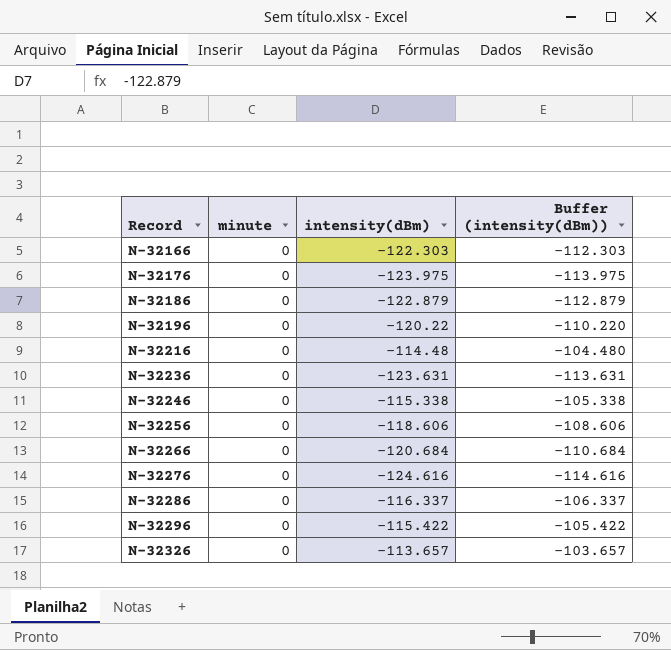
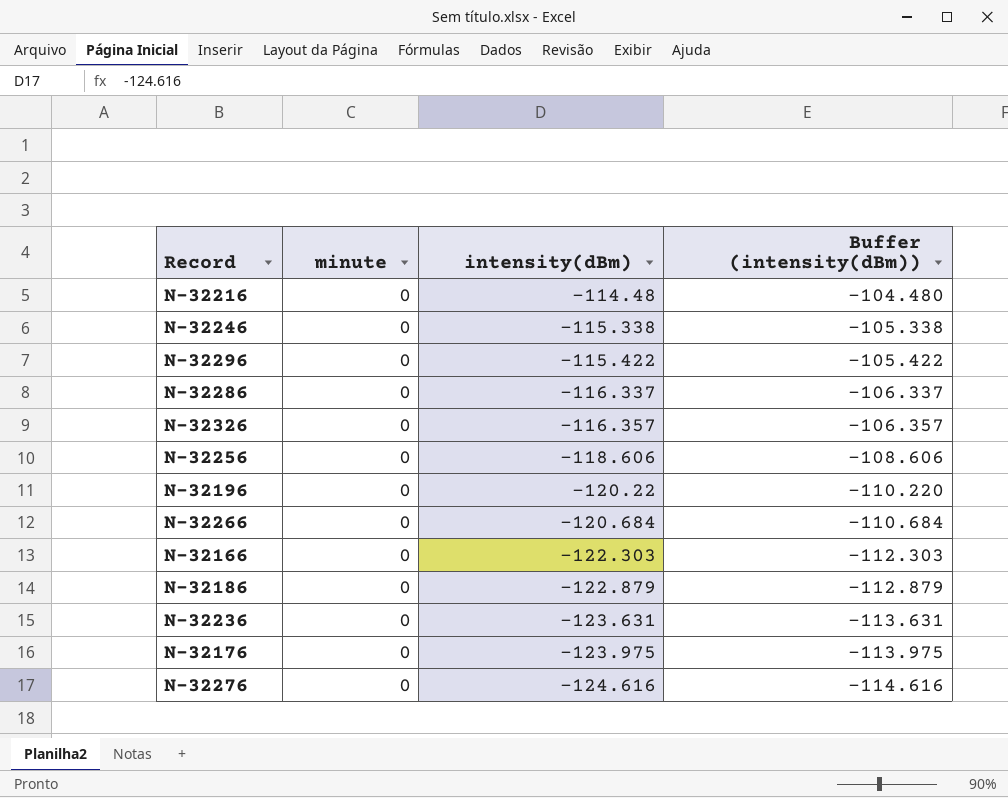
row order: Record ascending -> intensity(dBm) descending
N-32326 | intensity(dBm): -113.657 -> -116.357
N-32326 | Buffer (intensity(dBm)): -103.657 -> -106.357

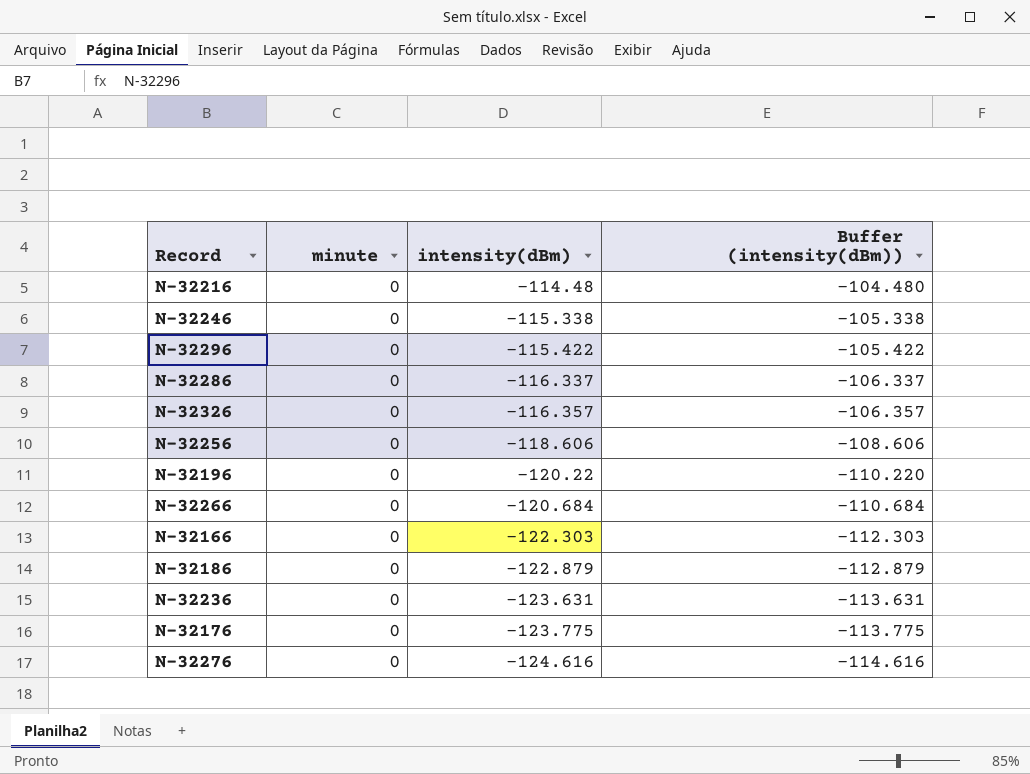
N-32176 | intensity(dBm): -123.975 -> -123.775
N-32176 | Buffer (intensity(dBm)): -113.975 -> -113.775

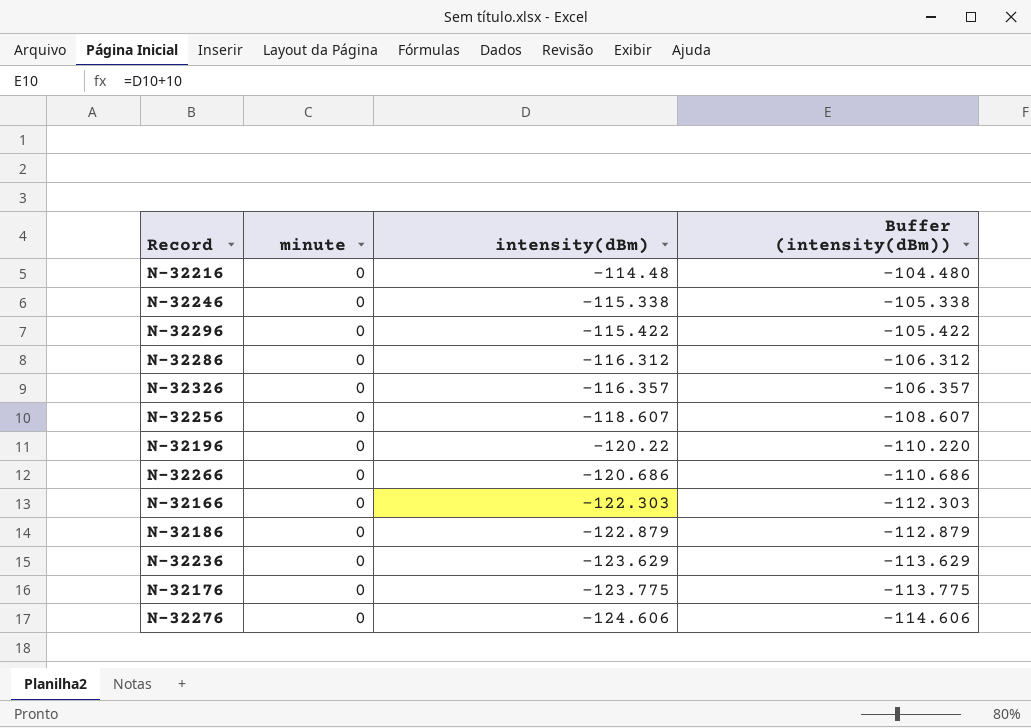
N-32286 | intensity(dBm): -116.337 -> -116.312
N-32286 | Buffer (intensity(dBm)): -106.337 -> -106.312
N-32256 | intensity(dBm): -118.606 -> -118.607
N-32256 | Buffer (intensity(dBm)): -108.606 -> -108.607
N-32266 | intensity(dBm): -120.684 -> -120.686
N-32266 | Buffer (intensity(dBm)): -110.684 -> -110.686
N-32236 | intensity(dBm): -123.631 -> -123.629
N-32236 | Buffer (intensity(dBm)): -113.631 -> -113.629
N-32276 | intensity(dBm): -124.616 -> -124.606
N-32276 | Buffer (intensity(dBm)): -114.616 -> -114.606

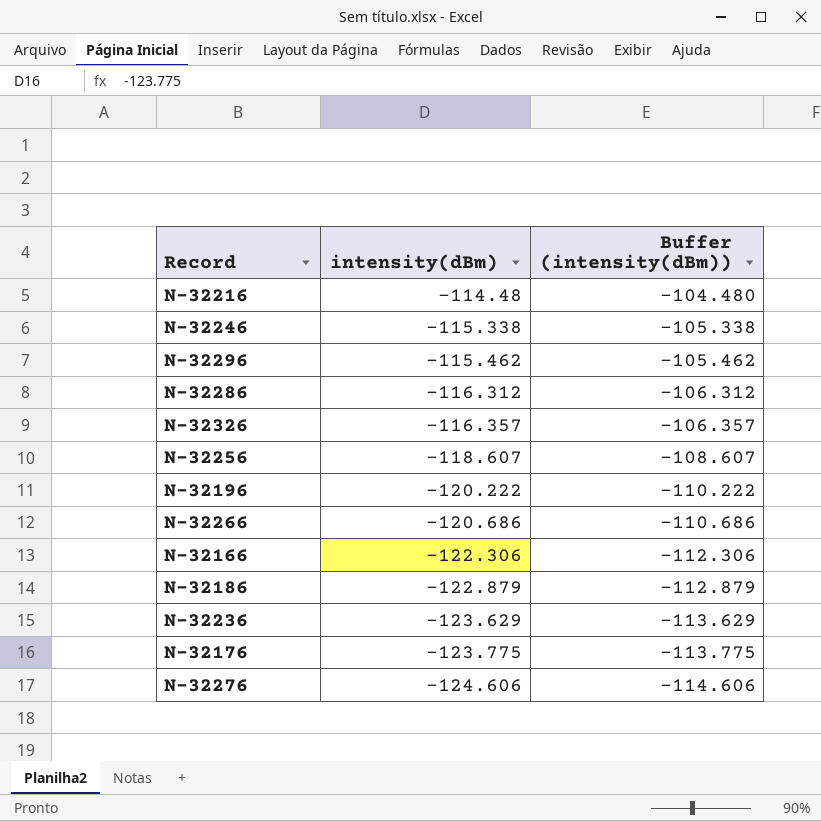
column minute | position: 2 -> none
N-32296 | intensity(dBm): -115.422 -> -115.462
N-32296 | Buffer (intensity(dBm)): -105.422 -> -105.462
N-32196 | intensity(dBm): -120.22 -> -120.222
N-32196 | Buffer (intensity(dBm)): -110.220 -> -110.222
N-32166 | intensity(dBm): -122.303 -> -122.306
N-32166 | Buffer (intensity(dBm)): -112.303 -> -112.306

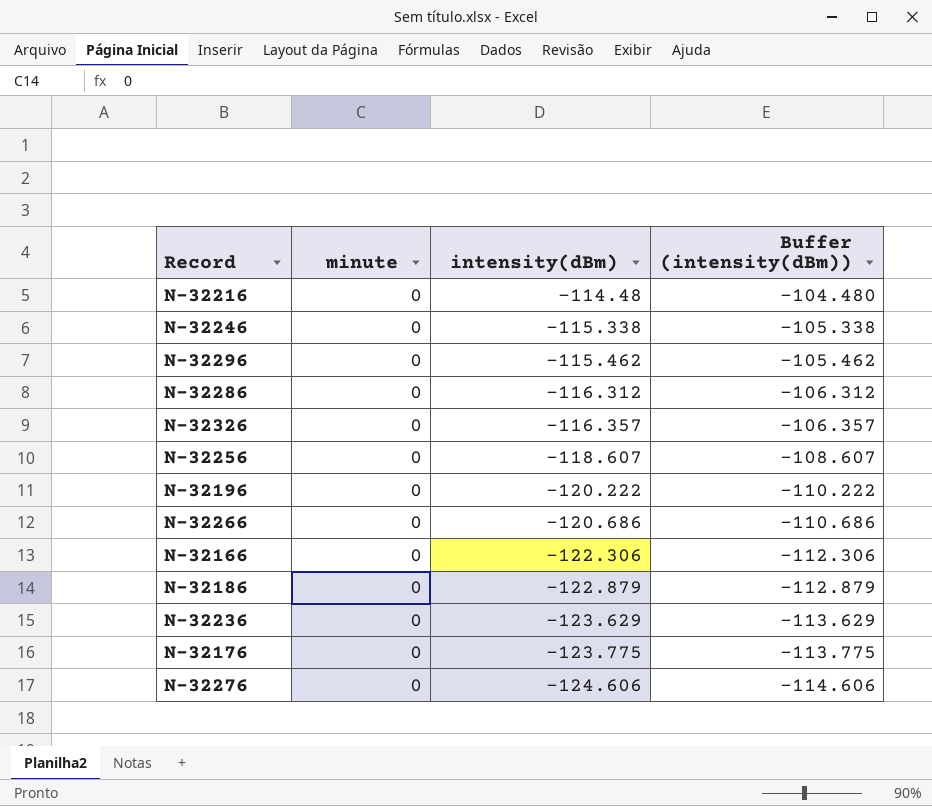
column minute | position: none -> 2

